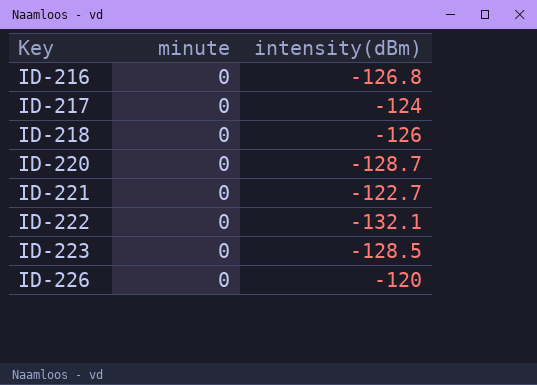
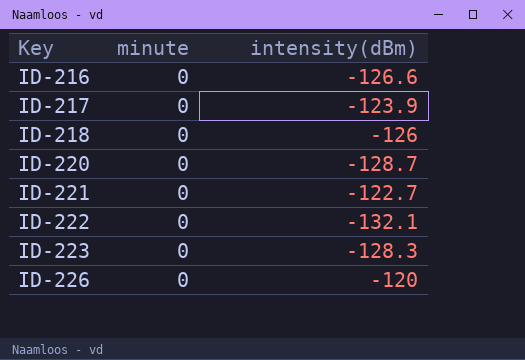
ID-216 | intensity(dBm): -126.8 -> -126.6
ID-217 | intensity(dBm): -124 -> -123.9
ID-223 | intensity(dBm): -128.5 -> -128.3

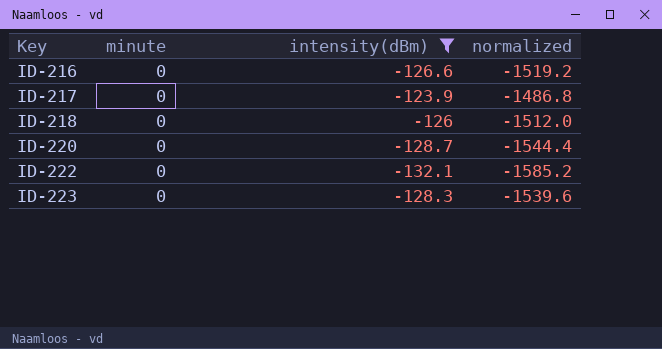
filter: none -> intensity(dBm) <= -123.9
column normalized | formula: none -> [intensity(dBm)] * 12

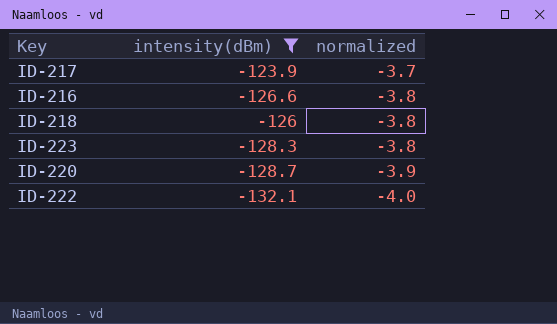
row order: Key ascending -> normalized descending
column minute | position: 2 -> none
column normalized | formula: [intensity(dBm)] * 12 -> [intensity(dBm)] * 0.03

